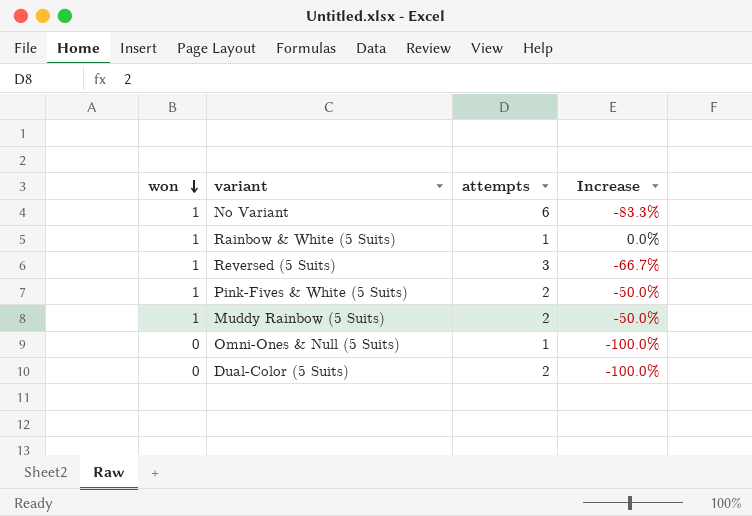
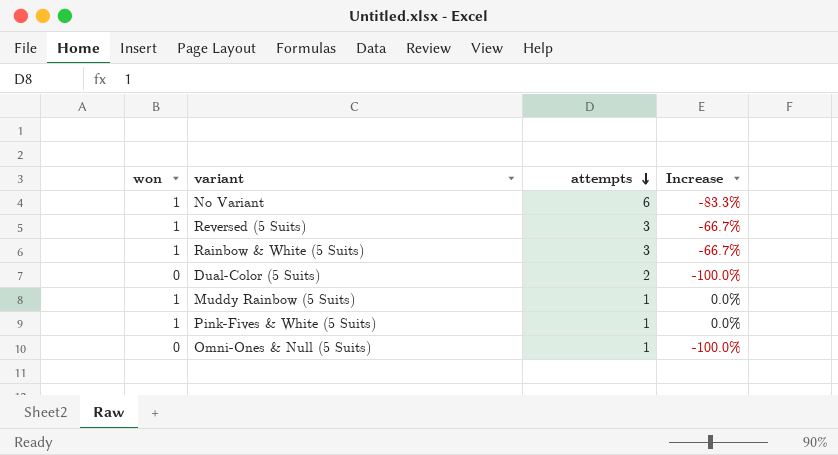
row order: won descending -> attempts descending
Rainbow & White (5 Suits) | attempts: 1 -> 3
Rainbow & White (5 Suits) | Increase: 0.0% -> -66.7%
Muddy Rainbow (5 Suits) | attempts: 2 -> 1
Muddy Rainbow (5 Suits) | Increase: -50.0% -> 0.0%
Pink-Fives & White (5 Suits) | attempts: 2 -> 1
Pink-Fives & White (5 Suits) | Increase: -50.0% -> 0.0%

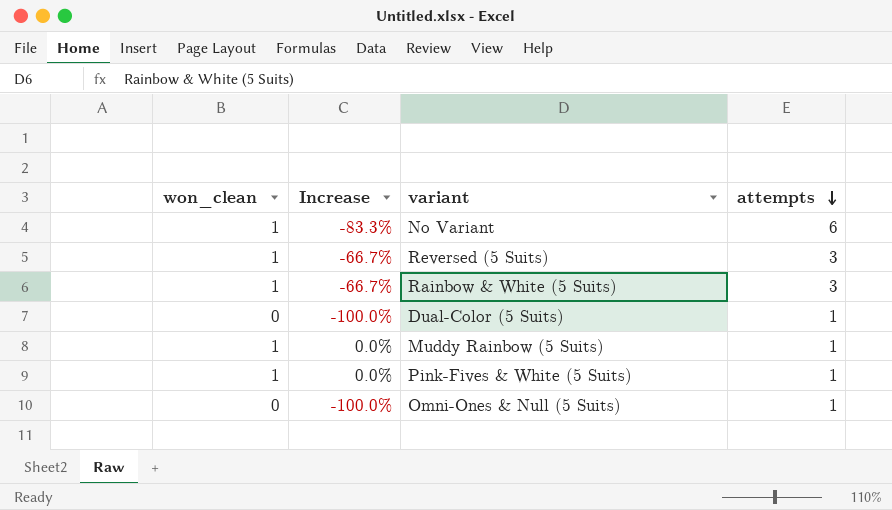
column name: won -> won_clean
column Increase | position: 4 -> 2
Dual-Color (5 Suits) | attempts: 2 -> 1

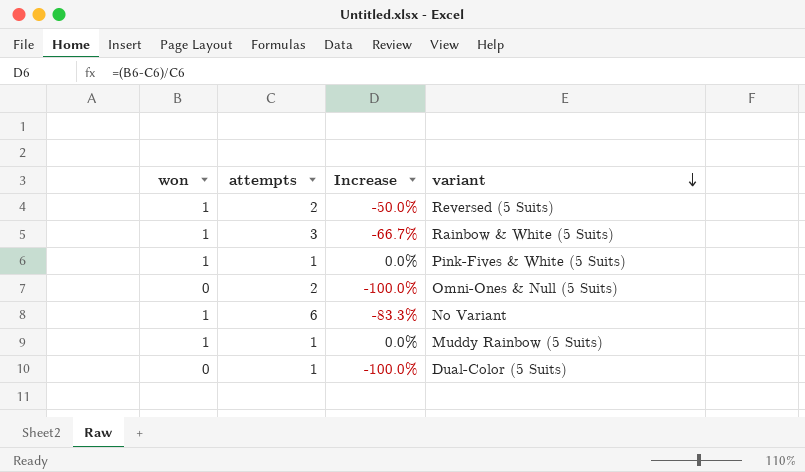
row order: attempts descending -> variant descending
column name: won_clean -> won
column attempts | position: 4 -> 2
Reversed (5 Suits) | attempts: 3 -> 2
Reversed (5 Suits) | Increase: -66.7% -> -50.0%
Omni-Ones & Null (5 Suits) | attempts: 1 -> 2

